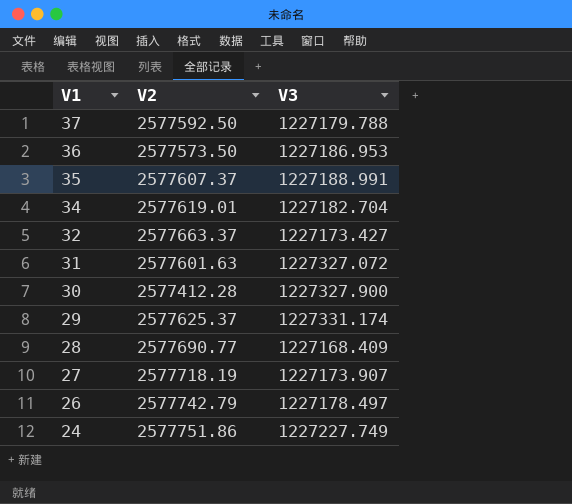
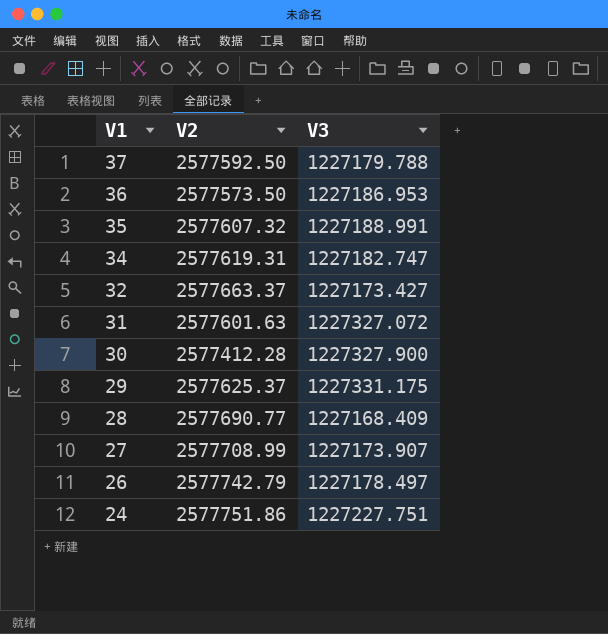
35 | V2: 2577607.37 -> 2577607.32
34 | V2: 2577619.01 -> 2577619.31
34 | V3: 1227182.704 -> 1227182.747
29 | V3: 1227331.174 -> 1227331.175
27 | V2: 2577718.19 -> 2577708.99
24 | V3: 1227227.749 -> 1227227.751

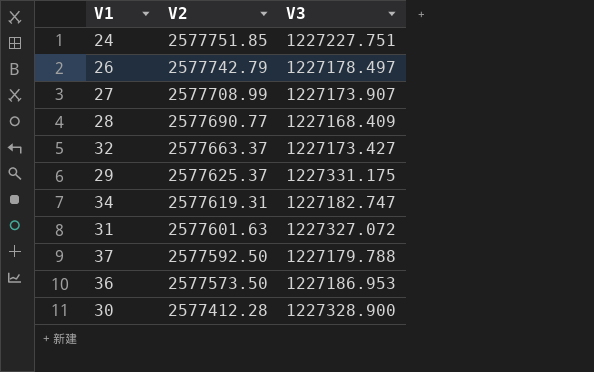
row order: V1 descending -> V2 descending
row 35: 2577607.32 | 1227188.991 -> none
24 | V2: 2577751.86 -> 2577751.85
30 | V3: 1227327.900 -> 1227328.900

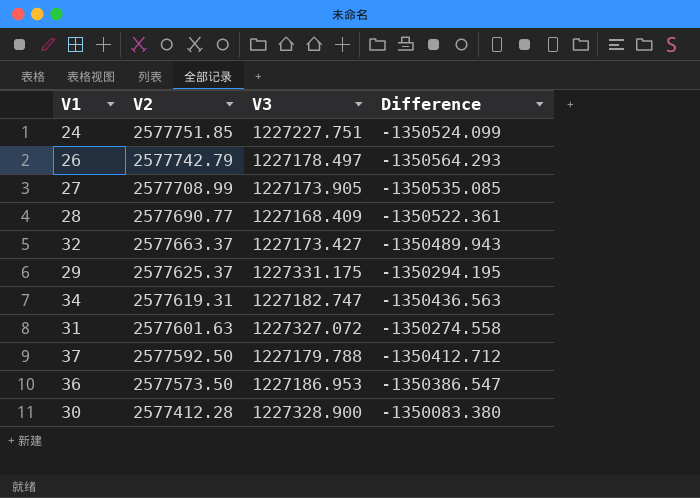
column Difference | formula: none -> [V3] - [V2]
27 | V3: 1227173.907 -> 1227173.905

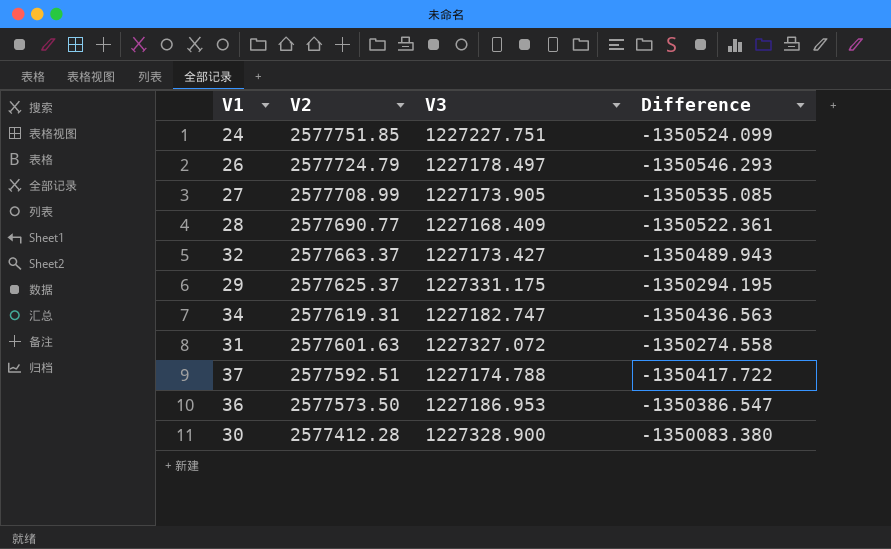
26 | V2: 2577742.79 -> 2577724.79
26 | Difference: -1350564.293 -> -1350546.293
37 | V2: 2577592.50 -> 2577592.51
37 | V3: 1227179.788 -> 1227174.788
37 | Difference: -1350412.712 -> -1350417.722

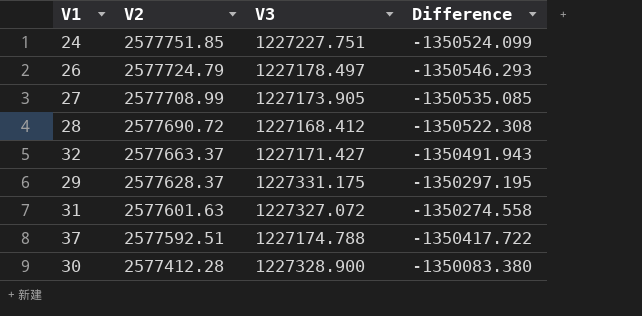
row 34: 2577619.31 | 1227182.747 | -1350436.563 -> none
row 36: 2577573.50 | 1227186.953 | -1350386.547 -> none
28 | V2: 2577690.77 -> 2577690.72
28 | V3: 1227168.409 -> 1227168.412
28 | Difference: -1350522.361 -> -1350522.308
32 | V3: 1227173.427 -> 1227171.427
32 | Difference: -1350489.943 -> -1350491.943
29 | V2: 2577625.37 -> 2577628.37
29 | Difference: -1350294.195 -> -1350297.195

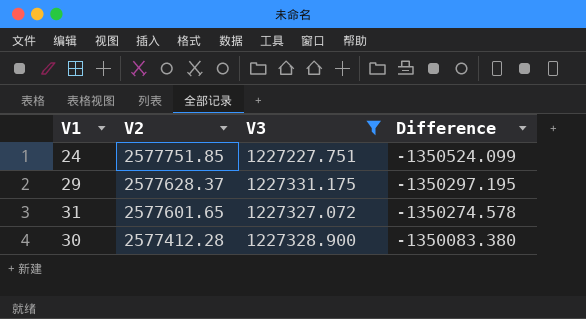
filter: none -> V3 >= 1227227.751
31 | V2: 2577601.63 -> 2577601.65
31 | Difference: -1350274.558 -> -1350274.578

